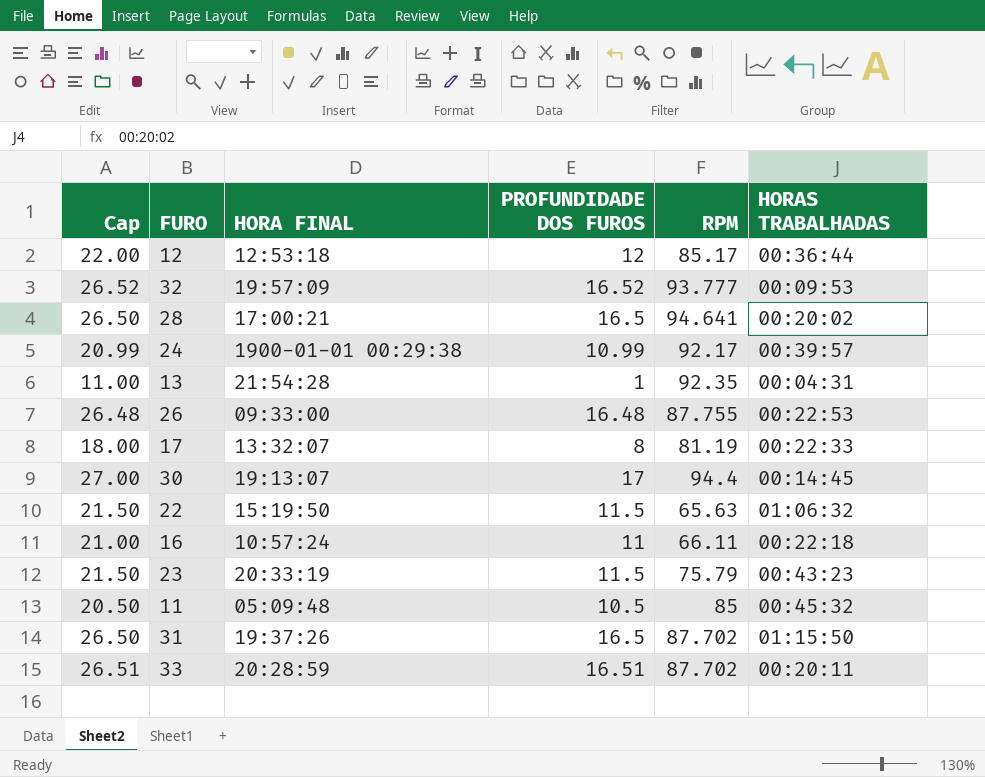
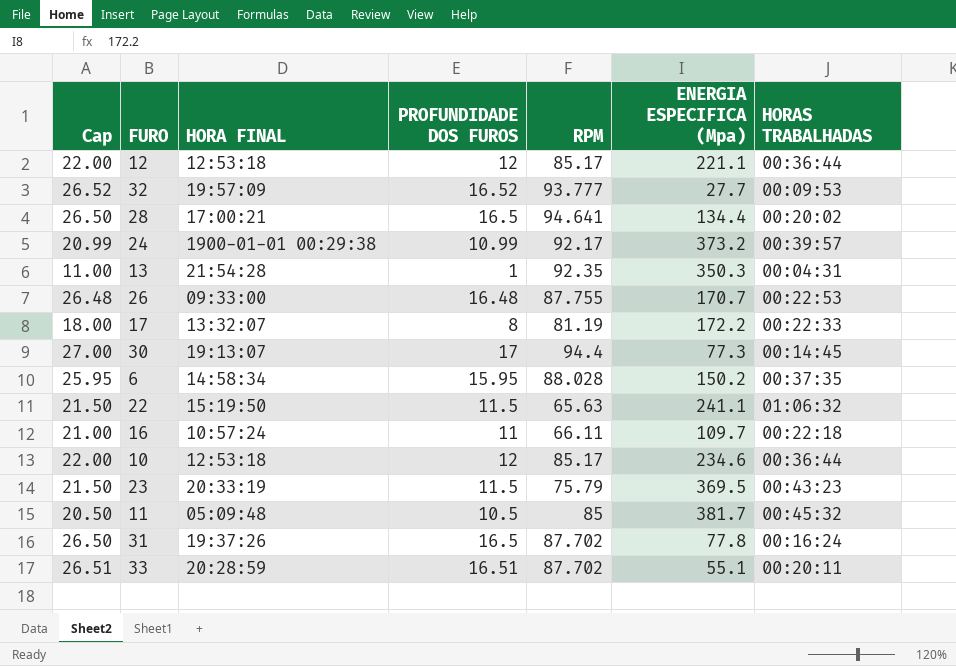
column ENERGIA ESPECIFICA (Mpa) | position: none -> 6
row 6: none -> 25.95 | 14:58:34 | 15.95 | 88.028 | 150.2 | 00:37:35
row 10: none -> 22.00 | 12:53:18 | 12 | 85.17 | 234.6 | 00:36:44
31 | HORAS TRABALHADAS: 01:15:50 -> 00:16:24

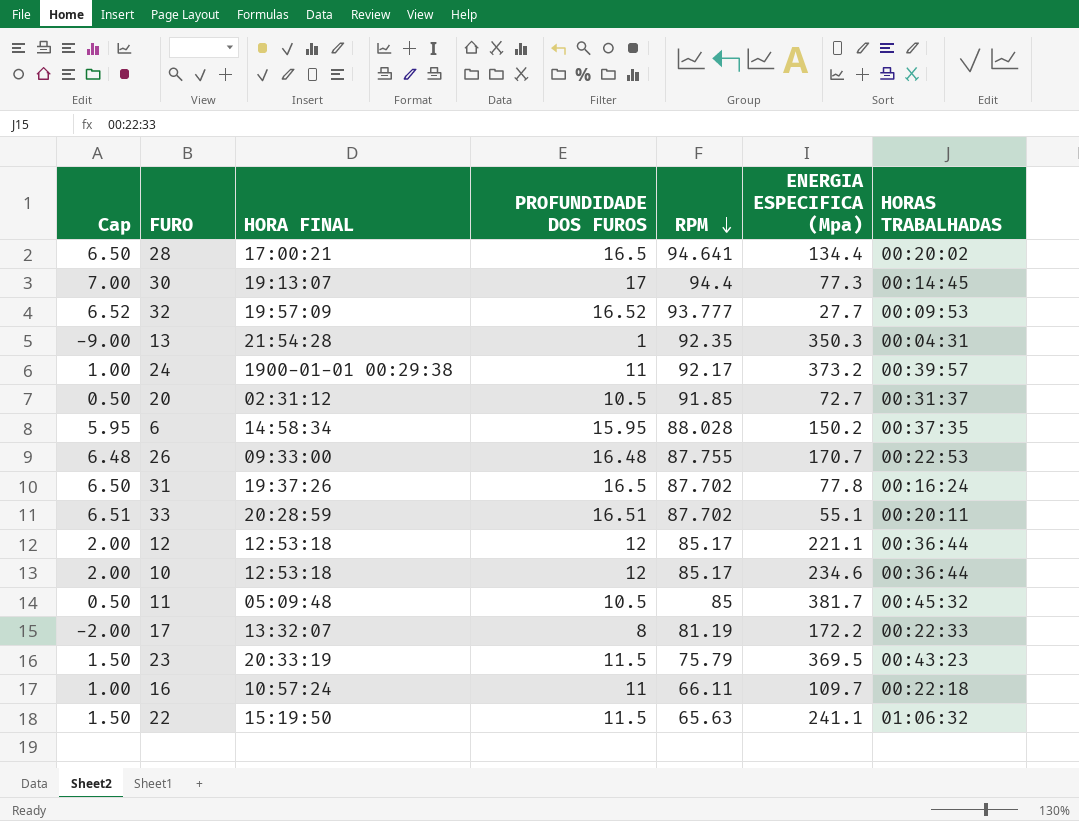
row order: none -> RPM descending
column Cap | formula: [PROFUNDIDADE DOS FUROS] + 10 -> [PROFUNDIDADE DOS FUROS] - 10
24 | PROFUNDIDADE DOS FUROS: 10.99 -> 11
row 20: none -> 0.50 | 02:31:12 | 10.5 | 91.85 | 72.7 | 00:31:37

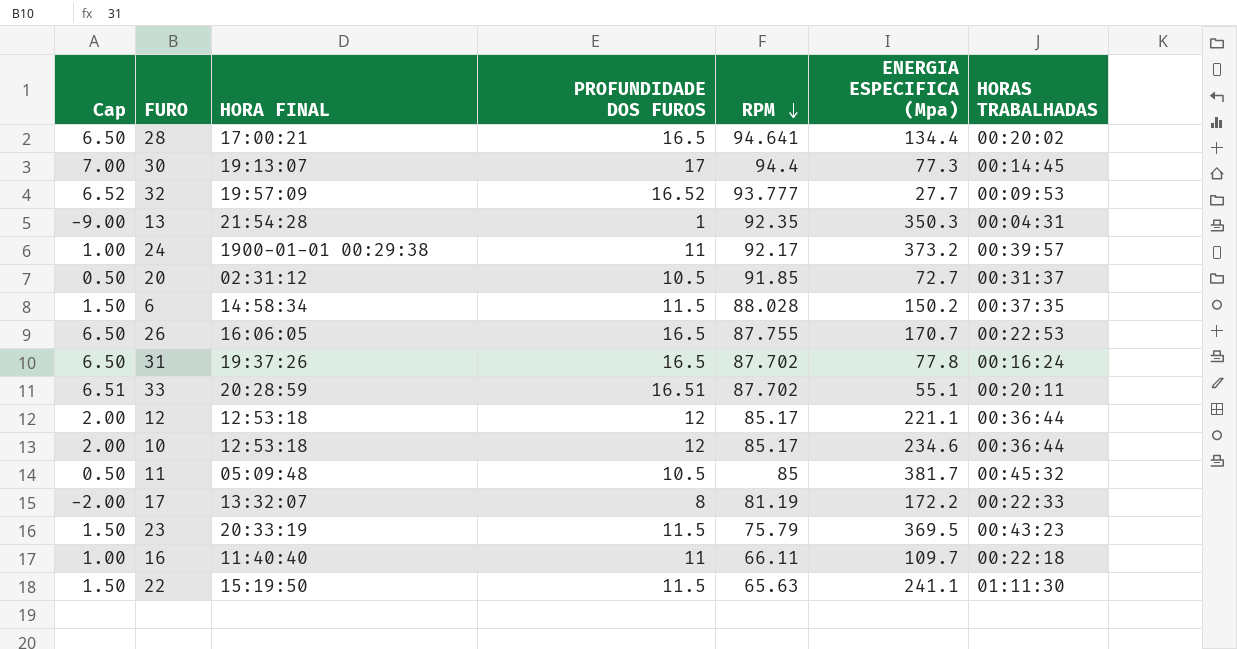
6 | Cap: 5.95 -> 1.50
6 | PROFUNDIDADE DOS FUROS: 15.95 -> 11.5
26 | Cap: 6.48 -> 6.50
26 | HORA FINAL: 09:33:00 -> 16:06:05
26 | PROFUNDIDADE DOS FUROS: 16.48 -> 16.5
16 | HORA FINAL: 10:57:24 -> 11:40:40
22 | HORAS TRABALHADAS: 01:06:32 -> 01:11:30

